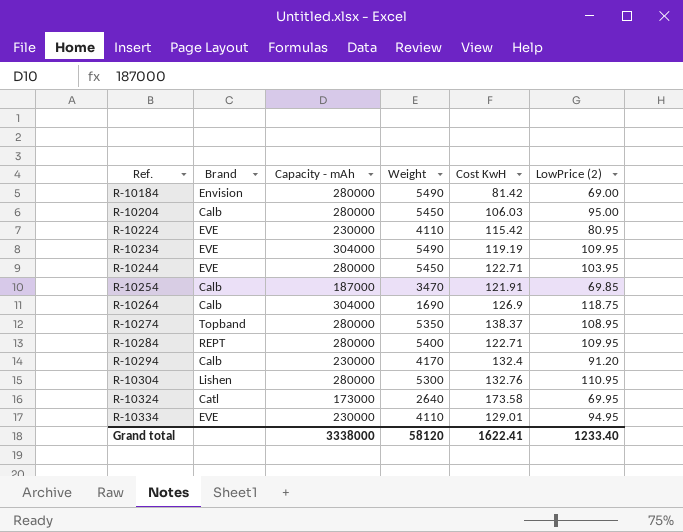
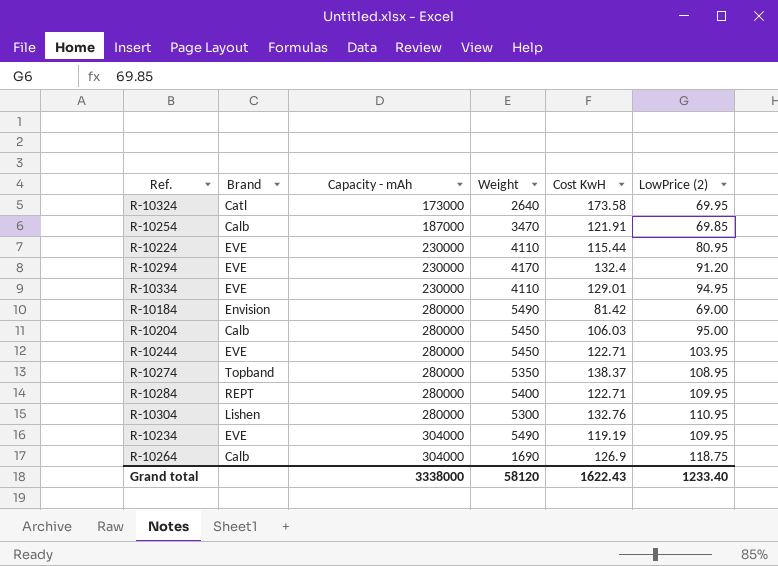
row order: Ref. ascending -> Capacity - mAh ascending
R-10224 | Cost KwH: 115.42 -> 115.44
R-10294 | Brand: Calb -> EVE
Grand total | Cost KwH: 1622.41 -> 1622.43

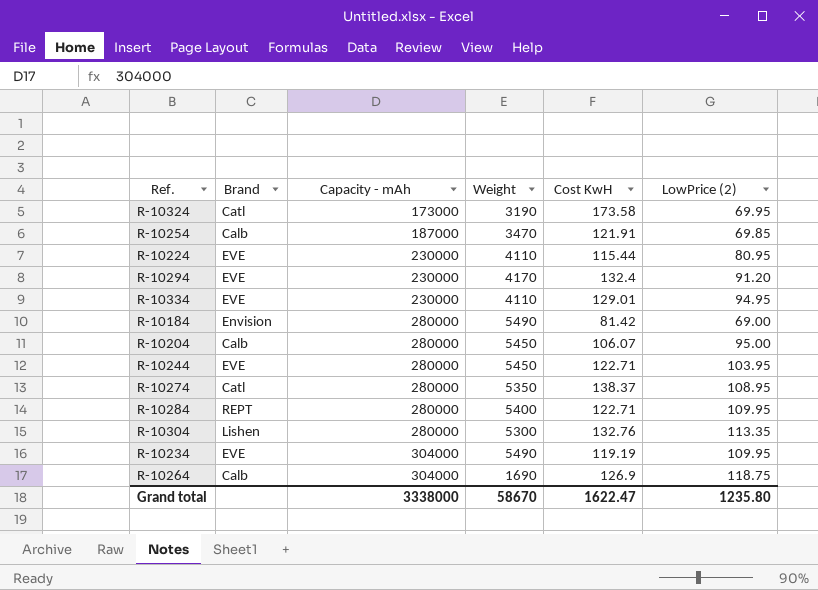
R-10324 | Weight: 2640 -> 3190
R-10204 | Cost KwH: 106.03 -> 106.07
R-10274 | Brand: Topband -> Catl
R-10304 | LowPrice (2): 110.95 -> 113.35
Grand total | Weight: 58120 -> 58670
Grand total | Cost KwH: 1622.43 -> 1622.47
Grand total | LowPrice (2): 1233.40 -> 1235.80

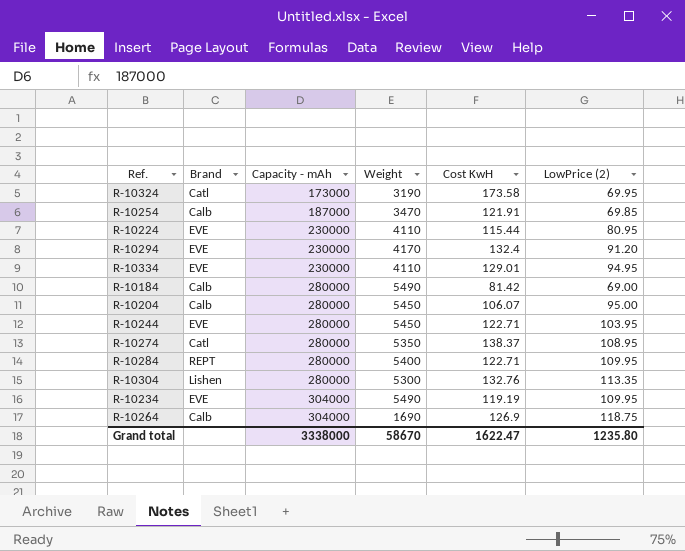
R-10184 | Brand: Envision -> Calb

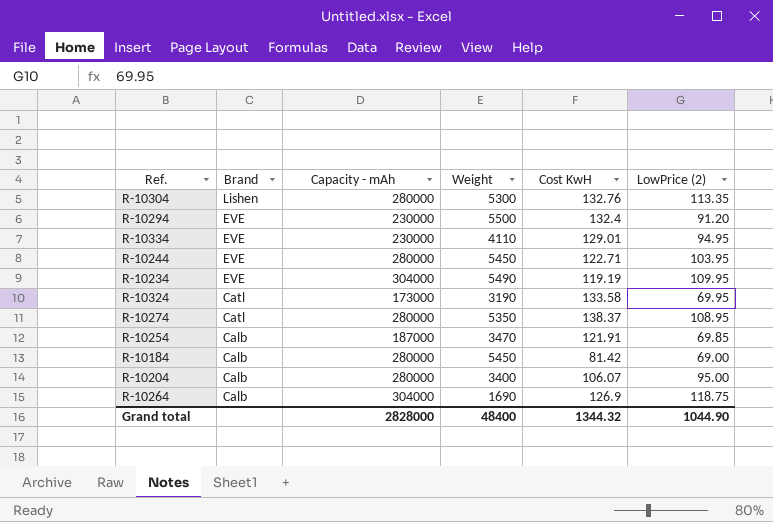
row order: Capacity - mAh ascending -> Brand descending
row R-10224: EVE | 230000 | 4110 | 115.44 | 80.95 -> none
row R-10284: REPT | 280000 | 5400 | 122.71 | 109.95 -> none
R-10294 | Weight: 4170 -> 5500
R-10324 | Cost KwH: 173.58 -> 133.58
R-10184 | Weight: 5490 -> 5450
R-10204 | Weight: 5450 -> 3400
Grand total | Capacity - mAh: 3338000 -> 2828000
Grand total | Weight: 58670 -> 48400
Grand total | Cost KwH: 1622.47 -> 1344.32
Grand total | LowPrice (2): 1235.80 -> 1044.90

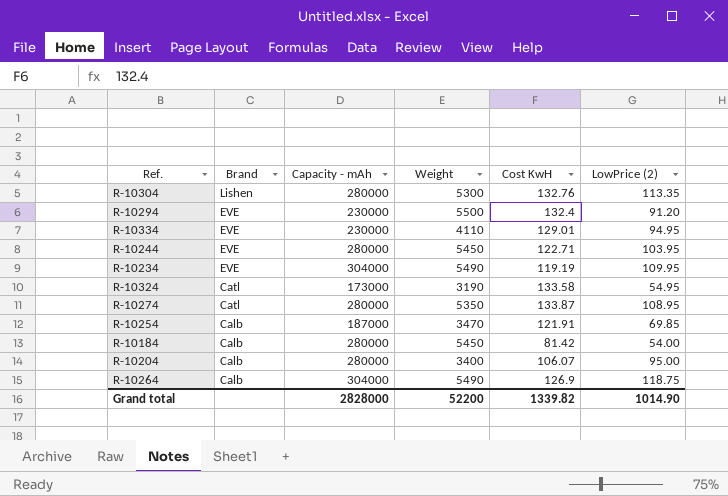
R-10324 | LowPrice (2): 69.95 -> 54.95
R-10274 | Cost KwH: 138.37 -> 133.87
R-10184 | LowPrice (2): 69.00 -> 54.00
R-10264 | Weight: 1690 -> 5490
Grand total | Weight: 48400 -> 52200
Grand total | Cost KwH: 1344.32 -> 1339.82
Grand total | LowPrice (2): 1044.90 -> 1014.90

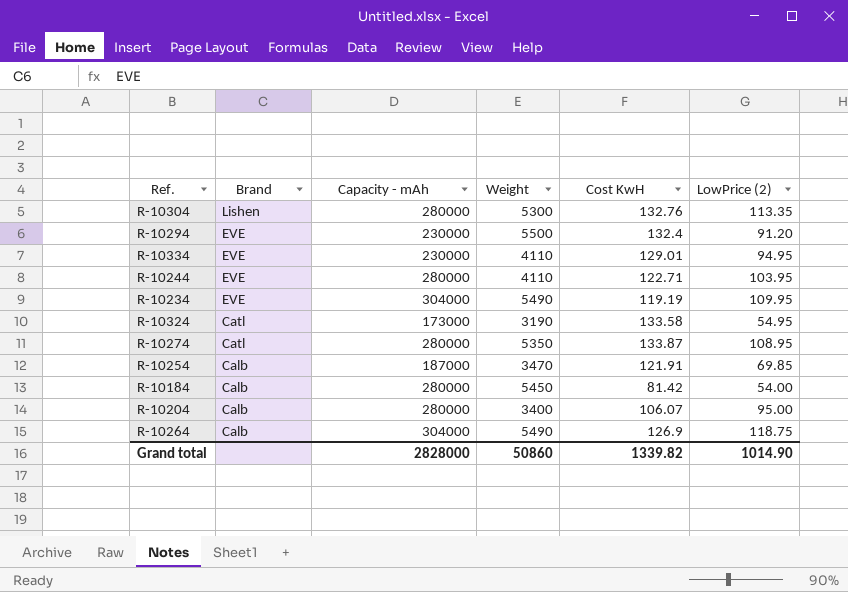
R-10244 | Weight: 5450 -> 4110
Grand total | Weight: 52200 -> 50860

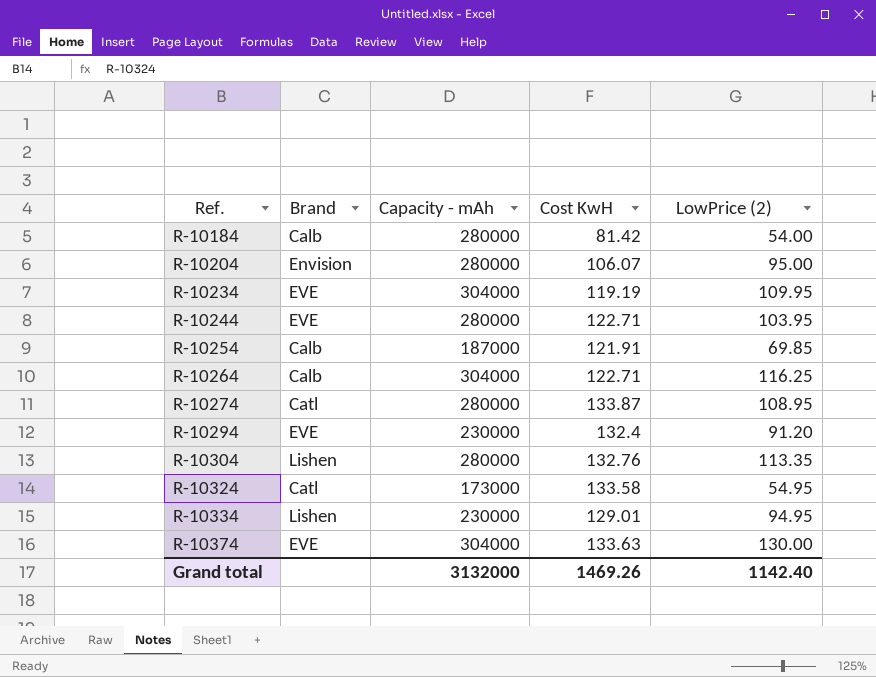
row order: Brand descending -> Ref. ascending
column Weight | position: 4 -> none
R-10204 | Brand: Calb -> Envision
R-10264 | Cost KwH: 126.9 -> 122.71
R-10264 | LowPrice (2): 118.75 -> 116.25
R-10334 | Brand: EVE -> Lishen
row R-10374: none -> EVE | 304000 | 133.63 | 130.00
Grand total | Capacity - mAh: 2828000 -> 3132000
Grand total | Cost KwH: 1339.82 -> 1469.26
Grand total | LowPrice (2): 1014.90 -> 1142.40

